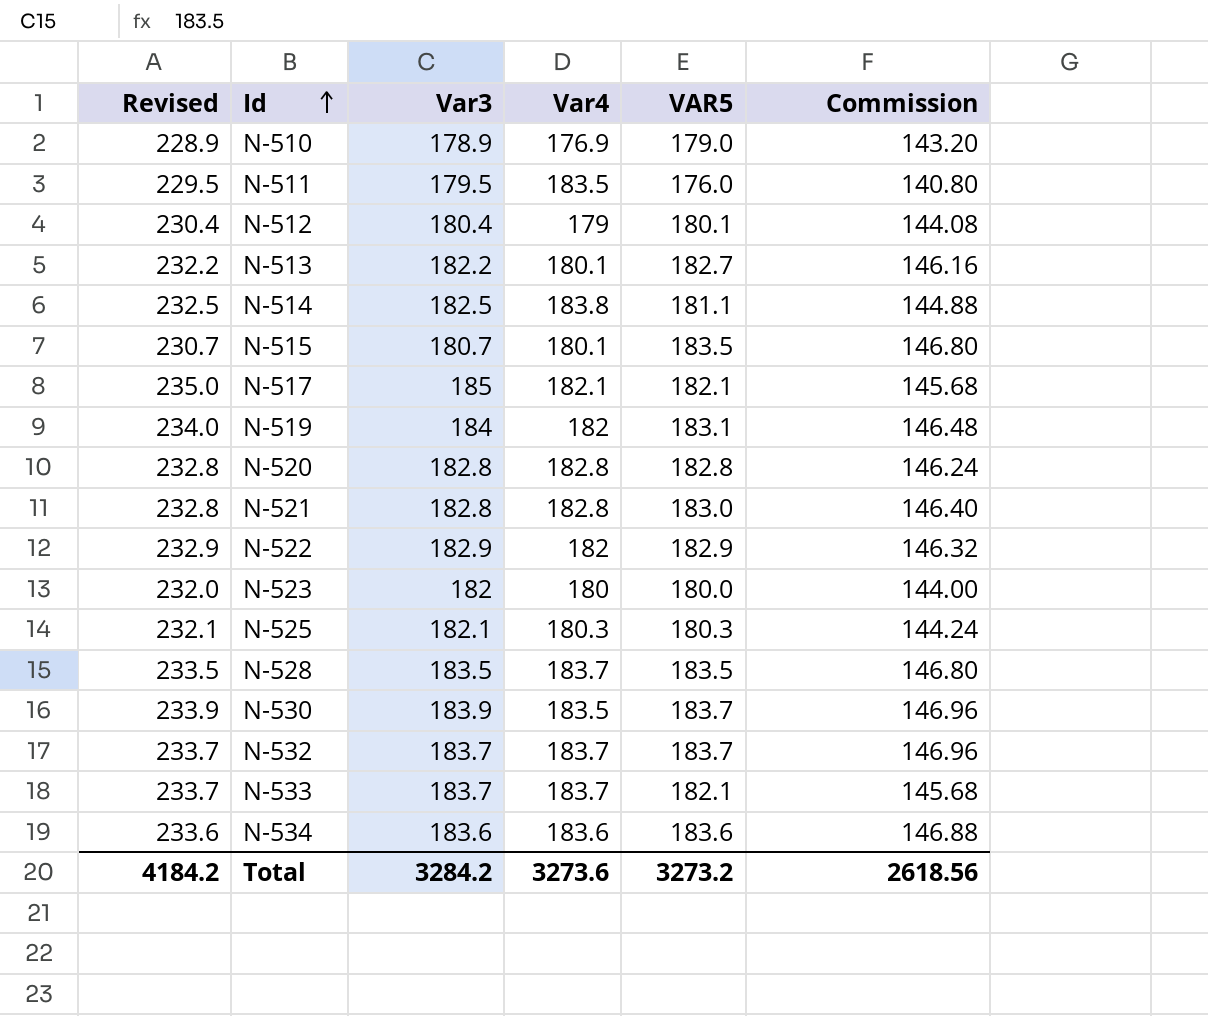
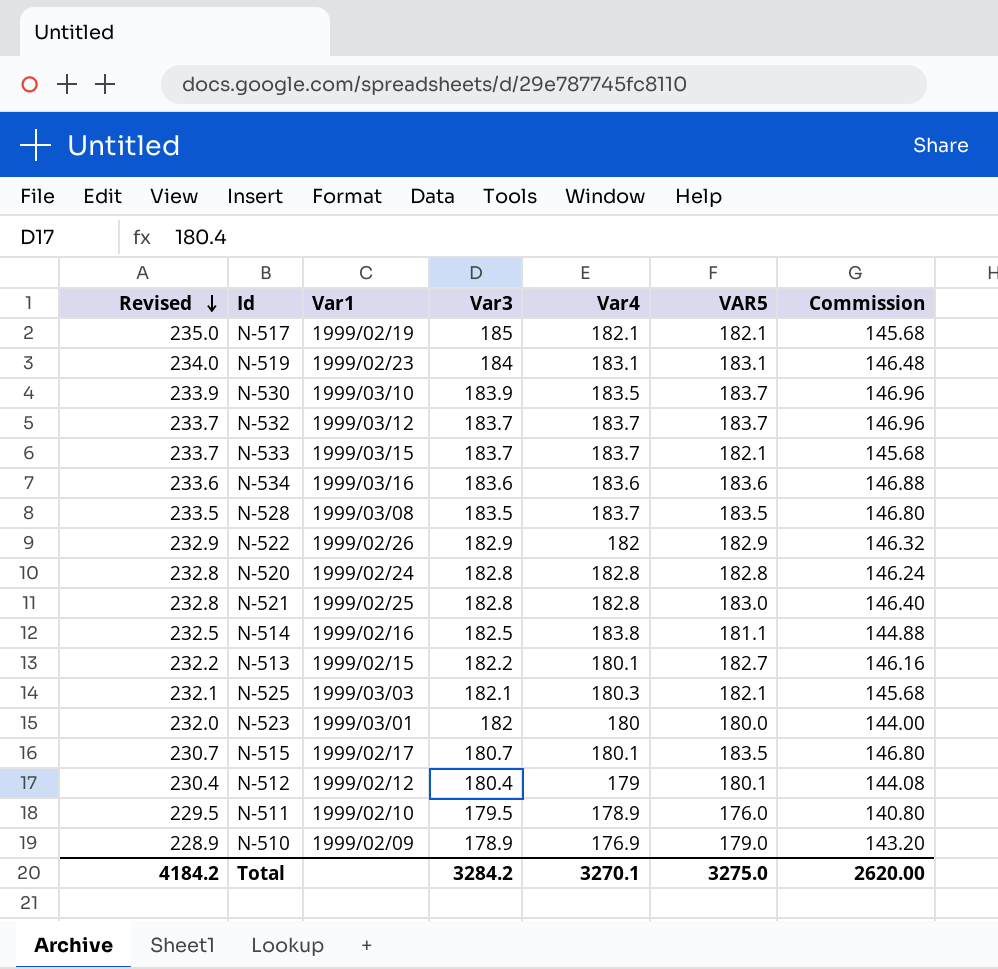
row order: Id ascending -> Revised descending
column Var1 | position: none -> 3
N-519 | Var4: 182 -> 183.1
N-525 | VAR5: 180.3 -> 182.1
N-525 | Commission: 144.24 -> 145.68
N-511 | Var4: 183.5 -> 178.9
Total | Var4: 3273.6 -> 3270.1
Total | VAR5: 3273.2 -> 3275.0
Total | Commission: 2618.56 -> 2620.00

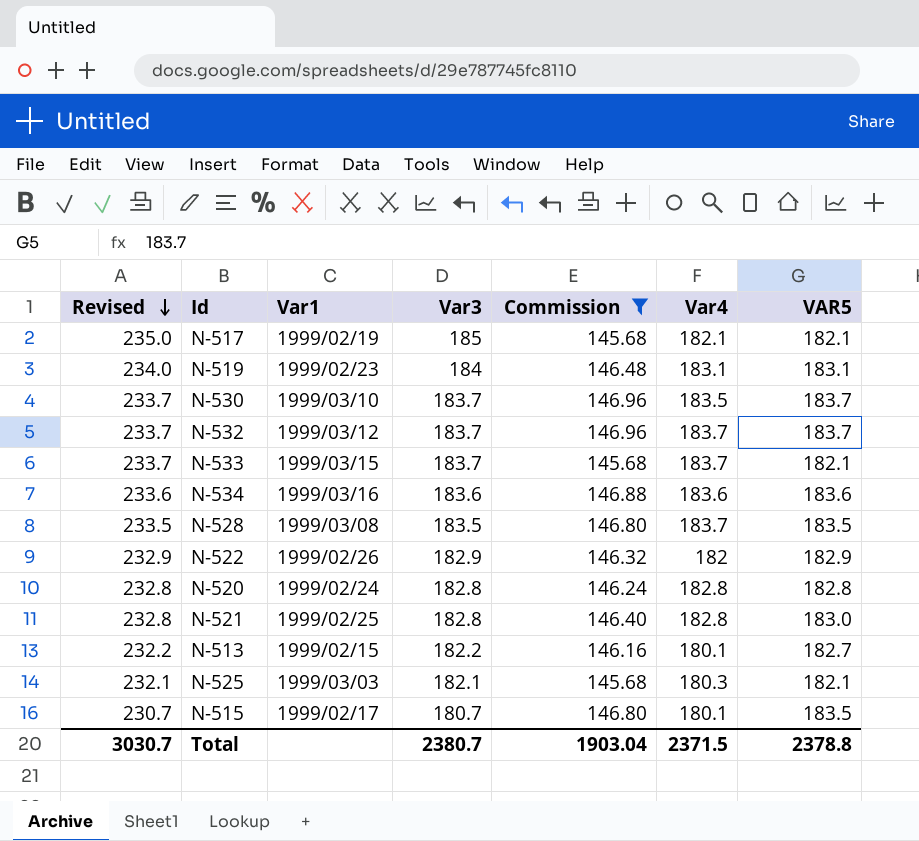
filter: none -> Commission >= 145.68
column Commission | position: 7 -> 5
N-530 | Revised: 233.9 -> 233.7
N-530 | Var3: 183.9 -> 183.7
Total | Revised: 4184.2 -> 3030.7
Total | Var3: 3284.2 -> 2380.7
Total | Commission: 2620.00 -> 1903.04
Total | Var4: 3270.1 -> 2371.5
Total | VAR5: 3275.0 -> 2378.8

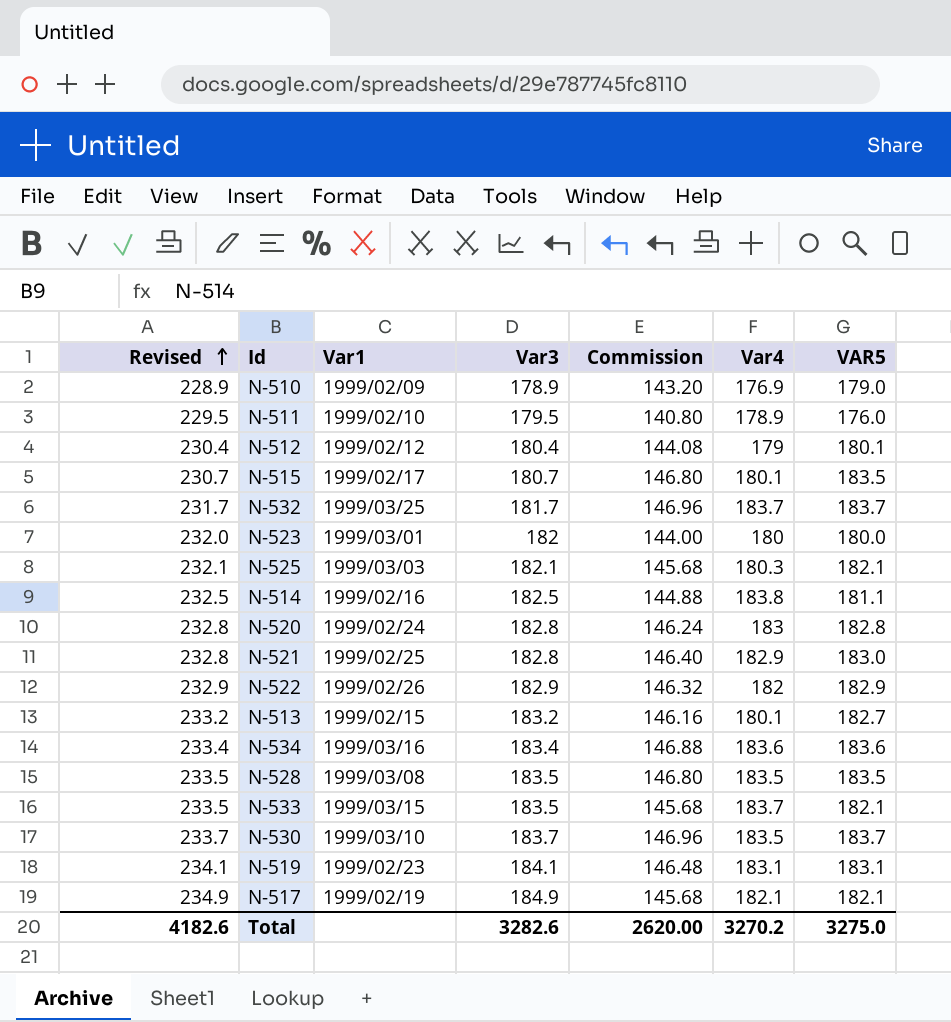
filter: Commission >= 145.68 -> none
row order: Revised descending -> Revised ascending
N-532 | Revised: 233.7 -> 231.7
N-532 | Var1: 1999/03/12 -> 1999/03/25
N-532 | Var3: 183.7 -> 181.7
N-520 | Var4: 182.8 -> 183
N-521 | Var4: 182.8 -> 182.9
N-513 | Revised: 232.2 -> 233.2
N-513 | Var3: 182.2 -> 183.2
N-534 | Revised: 233.6 -> 233.4
N-534 | Var3: 183.6 -> 183.4
N-528 | Var4: 183.7 -> 183.5
N-533 | Revised: 233.7 -> 233.5
N-533 | Var3: 183.7 -> 183.5
N-519 | Revised: 234.0 -> 234.1
N-519 | Var3: 184 -> 184.1
N-517 | Revised: 235.0 -> 234.9
N-517 | Var3: 185 -> 184.9
Total | Revised: 3030.7 -> 4182.6
Total | Var3: 2380.7 -> 3282.6
Total | Commission: 1903.04 -> 2620.00
Total | Var4: 2371.5 -> 3270.2
Total | VAR5: 2378.8 -> 3275.0

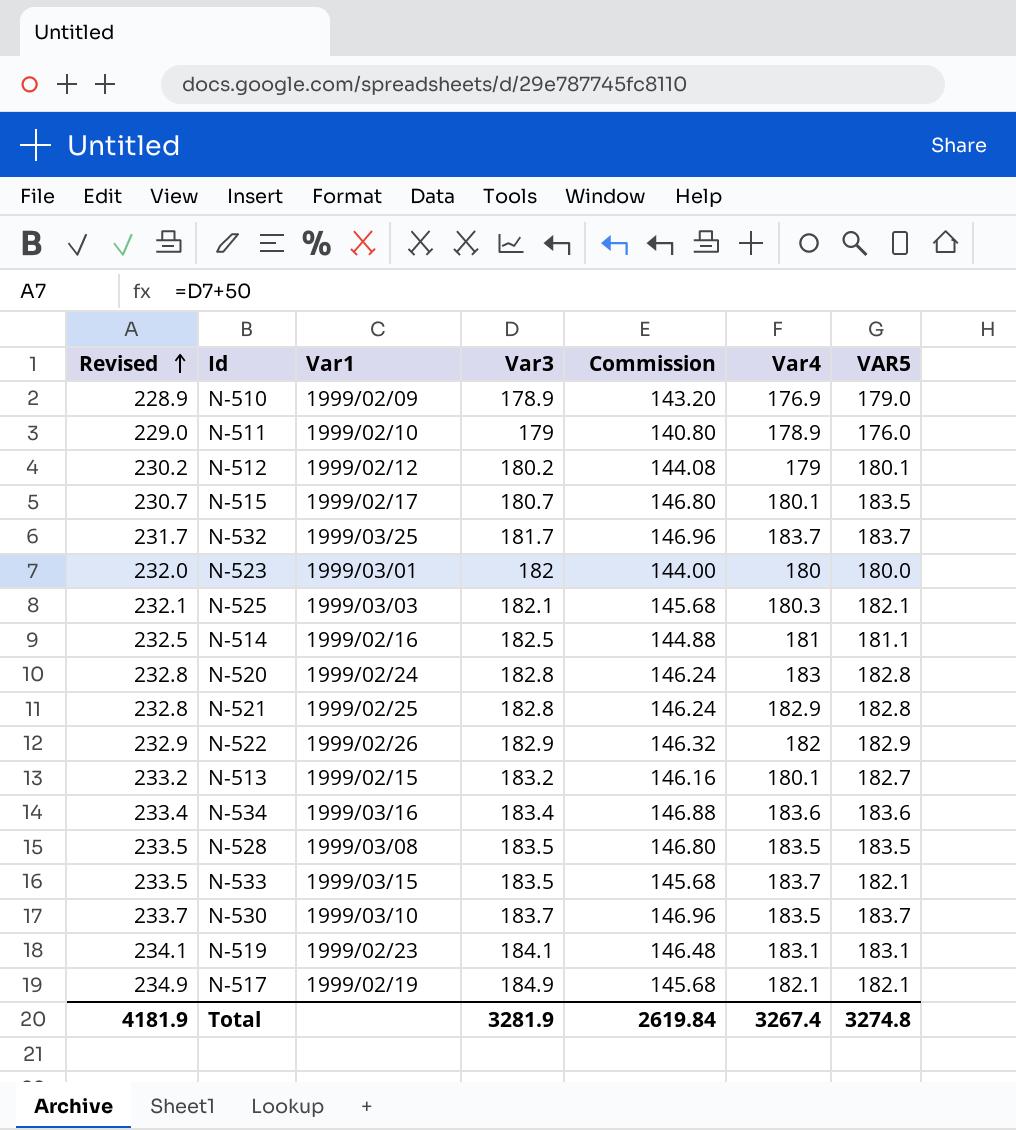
N-511 | Revised: 229.5 -> 229.0
N-511 | Var3: 179.5 -> 179
N-512 | Revised: 230.4 -> 230.2
N-512 | Var3: 180.4 -> 180.2
N-514 | Var4: 183.8 -> 181
N-521 | Commission: 146.40 -> 146.24
N-521 | VAR5: 183.0 -> 182.8
Total | Revised: 4182.6 -> 4181.9
Total | Var3: 3282.6 -> 3281.9
Total | Commission: 2620.00 -> 2619.84
Total | Var4: 3270.2 -> 3267.4
Total | VAR5: 3275.0 -> 3274.8

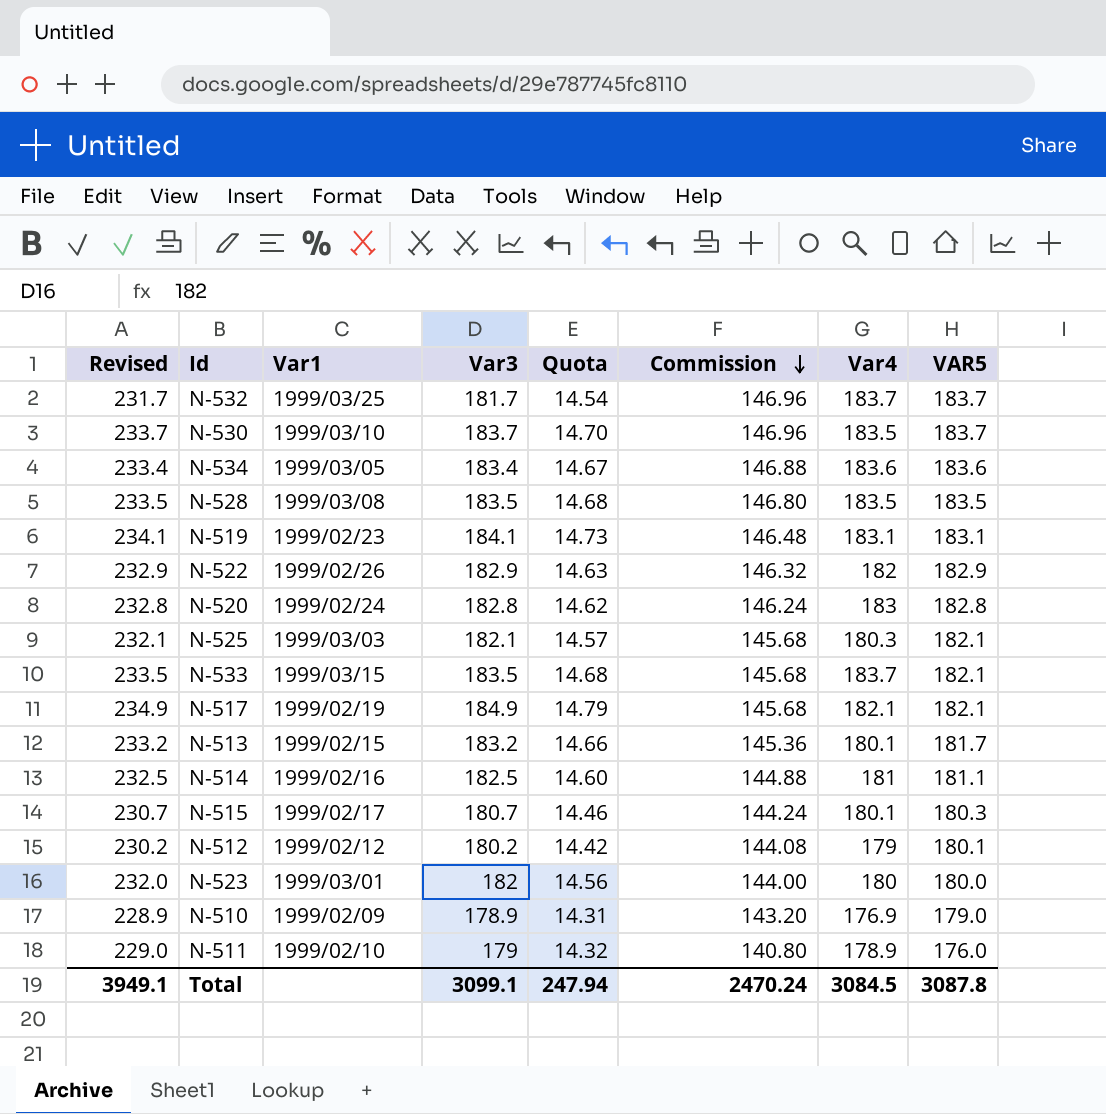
row order: Revised ascending -> Commission descending
column Quota | formula: none -> [Var3] * 0.08
row N-521: 232.8 | 1999/02/25 | 182.8 | 146.24 | 182.9 | 182.8 -> none
N-534 | Var1: 1999/03/16 -> 1999/03/05
N-513 | Commission: 146.16 -> 145.36
N-513 | VAR5: 182.7 -> 181.7
N-515 | Commission: 146.80 -> 144.24
N-515 | VAR5: 183.5 -> 180.3
Total | Revised: 4181.9 -> 3949.1
Total | Var3: 3281.9 -> 3099.1
Total | Commission: 2619.84 -> 2470.24
Total | Var4: 3267.4 -> 3084.5
Total | VAR5: 3274.8 -> 3087.8

